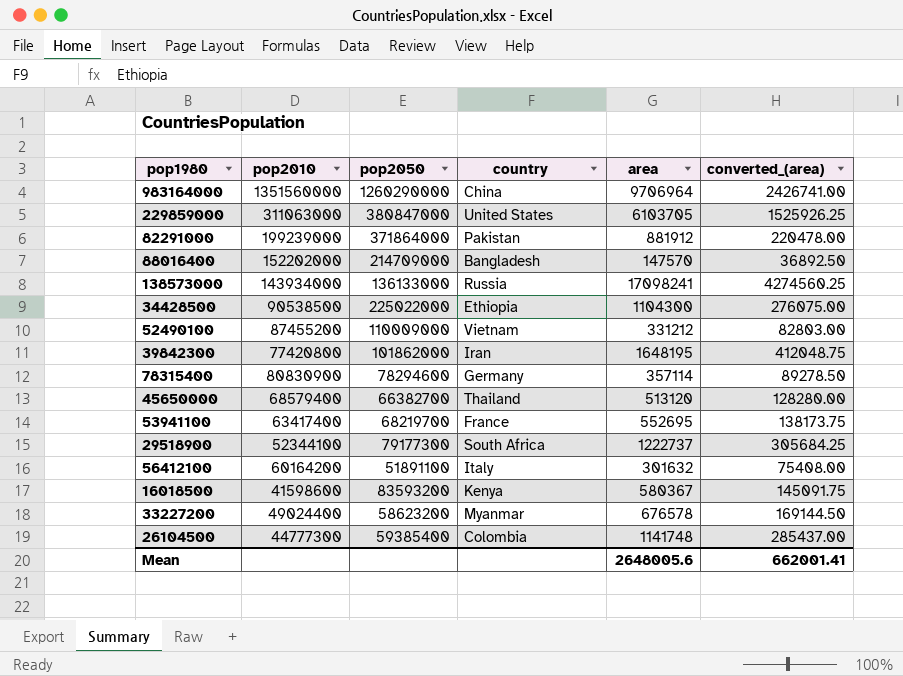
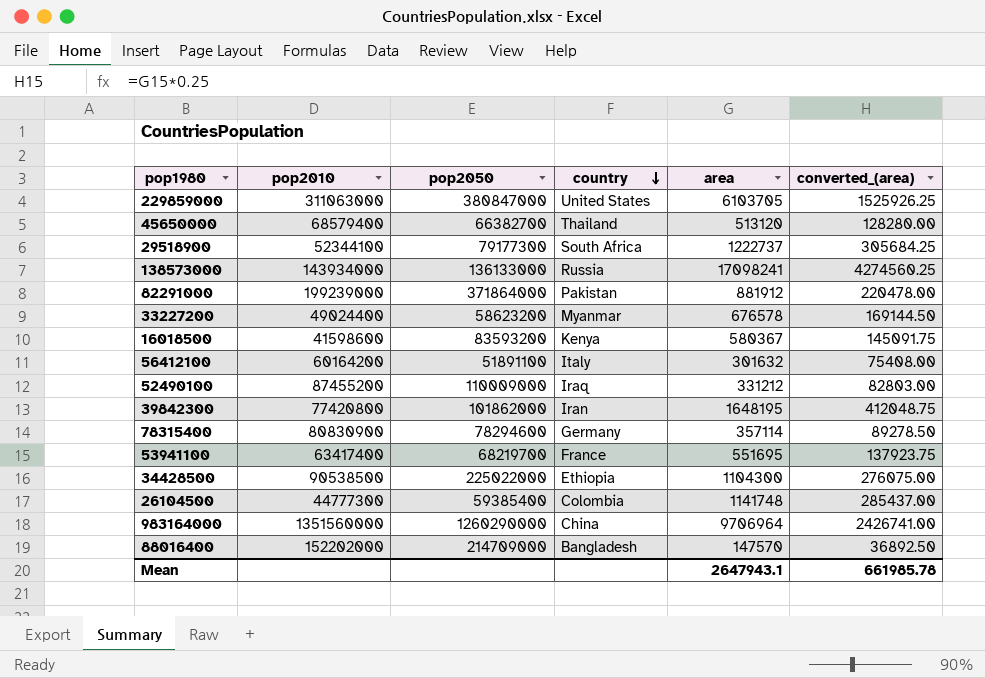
row order: none -> country descending
52490100 | country: Vietnam -> Iraq
53941100 | area: 552695 -> 551695
53941100 | converted_(area): 138173.75 -> 137923.75
Mean | area: 2648005.6 -> 2647943.1
Mean | converted_(area): 662001.41 -> 661985.78

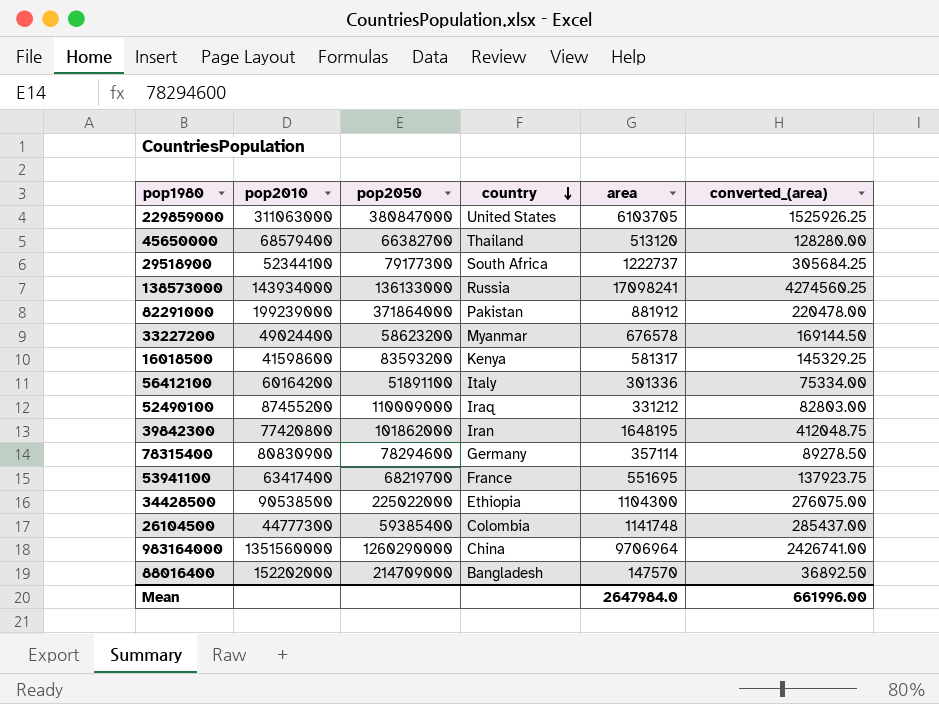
16018500 | area: 580367 -> 581317
16018500 | converted_(area): 145091.75 -> 145329.25
56412100 | area: 301632 -> 301336
56412100 | converted_(area): 75408.00 -> 75334.00
Mean | area: 2647943.1 -> 2647984.0
Mean | converted_(area): 661985.78 -> 661996.00

